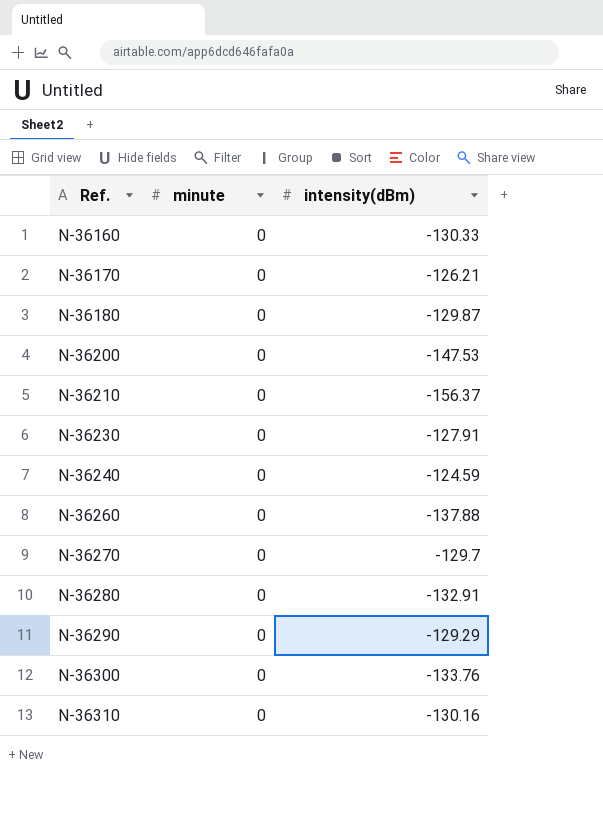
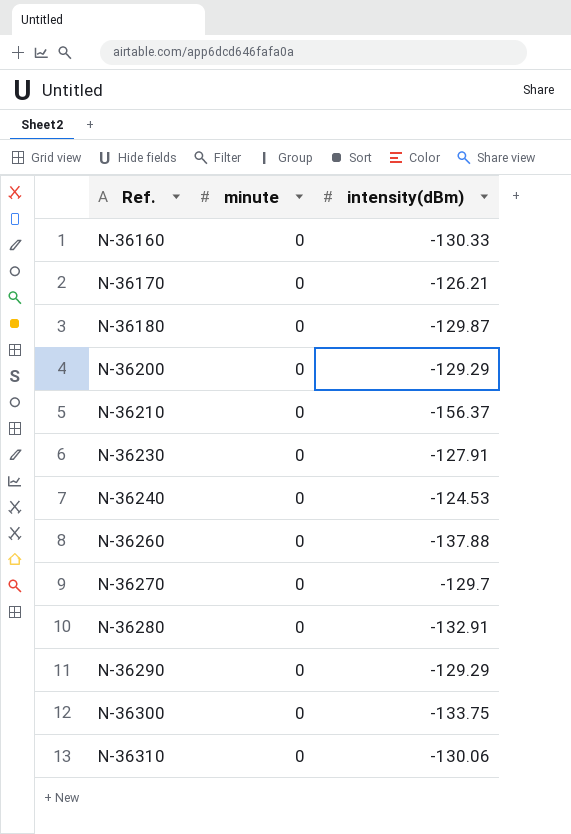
N-36200 | intensity(dBm): -147.53 -> -129.29
N-36240 | intensity(dBm): -124.59 -> -124.53
N-36300 | intensity(dBm): -133.76 -> -133.75
N-36310 | intensity(dBm): -130.16 -> -130.06

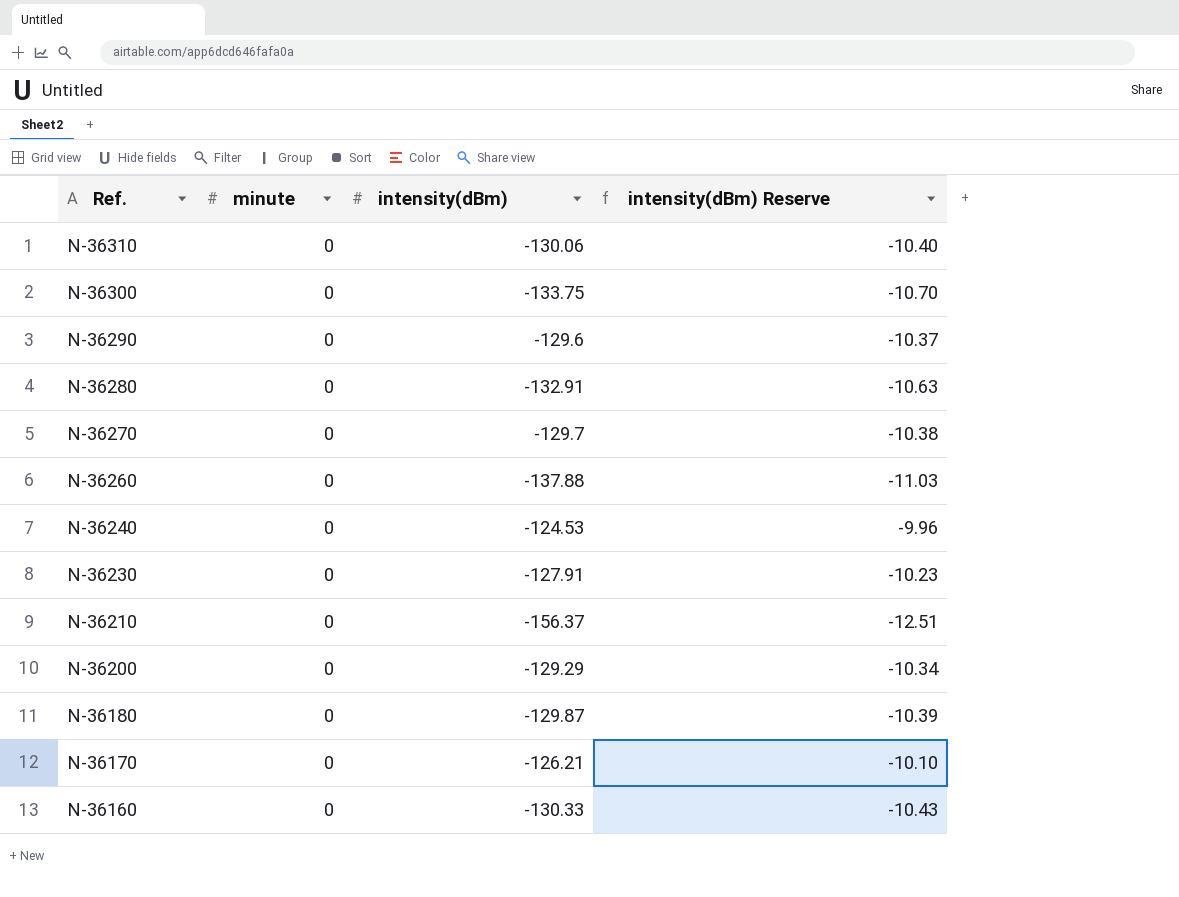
row order: Ref. ascending -> Ref. descending
column intensity(dBm) Reserve | formula: none -> [intensity(dBm)] * 0.08
N-36290 | intensity(dBm): -129.29 -> -129.6

